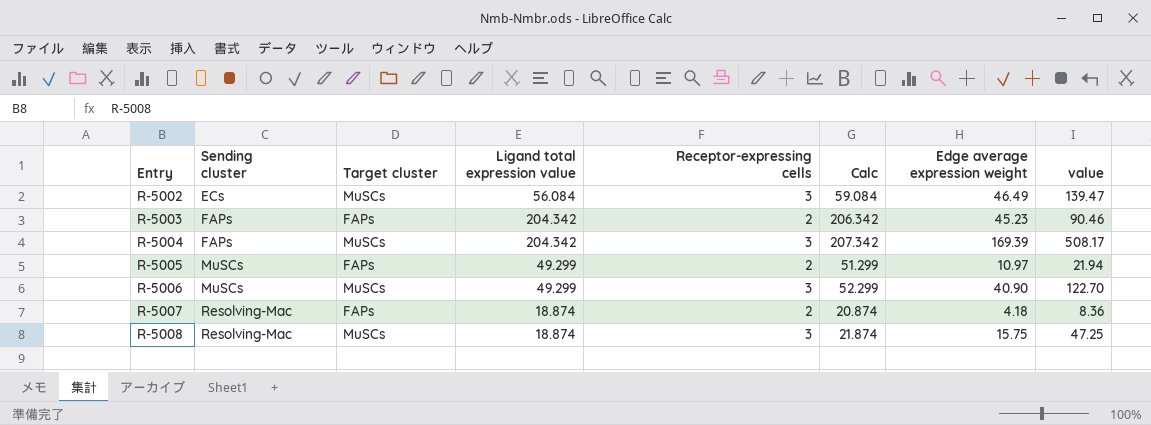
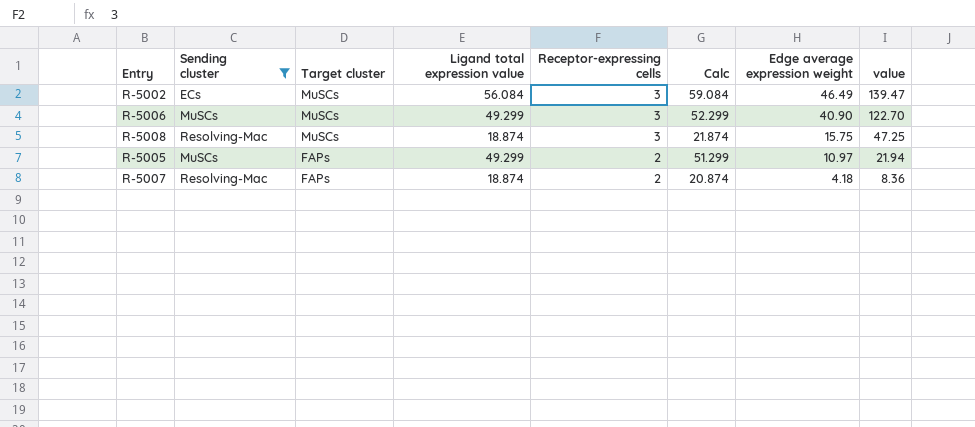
filter: none -> Sending cluster != FAPs
row order: Entry ascending -> Target cluster descending

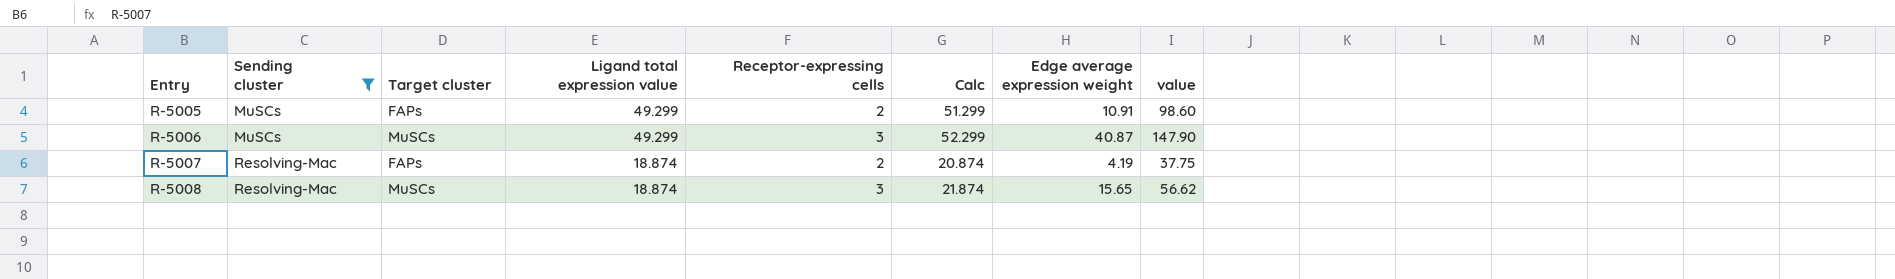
row order: Target cluster descending -> Entry ascending
column value | formula: [Receptor-expressing cells] * [Edge average expression weight] -> [Ligand total expression value] * [Receptor-expressing cells]
row R-5002: ECs | MuSCs | 56.084 | 3 | 59.084 | 46.49 | 139.47 -> none
R-5005 | Edge average expression weight: 10.97 -> 10.91
R-5006 | Edge average expression weight: 40.90 -> 40.87
R-5007 | Edge average expression weight: 4.18 -> 4.19
R-5008 | Edge average expression weight: 15.75 -> 15.65

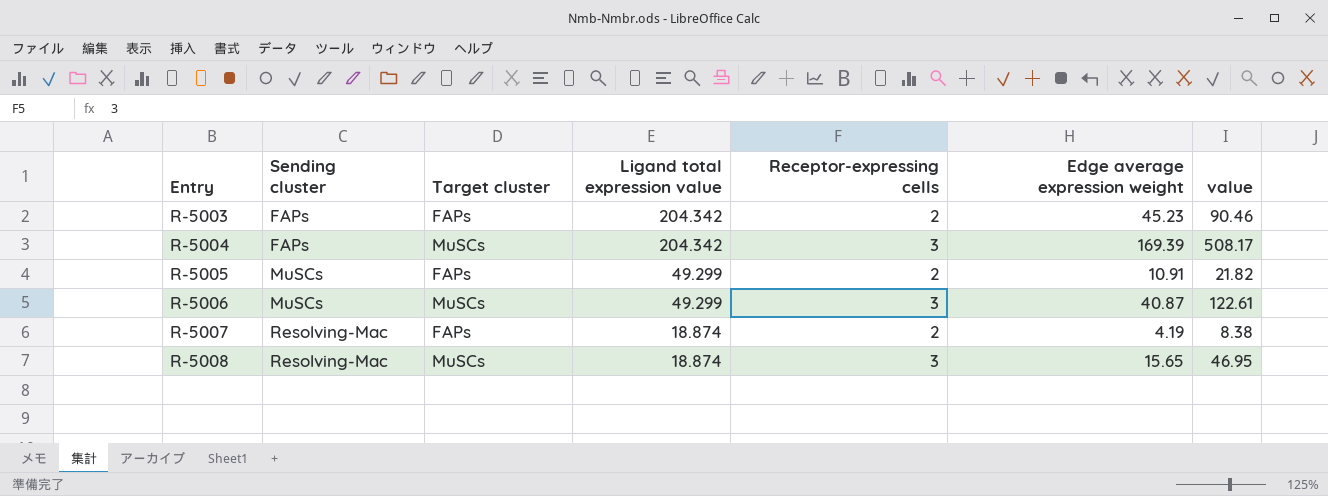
filter: Sending cluster != FAPs -> none
column Calc | formula: [Ligand total expression value] + [Receptor-expressing cells] -> none
column value | formula: [Ligand total expression value] * [Receptor-expressing cells] -> [Receptor-expressing cells] * [Edge average expression weight]

